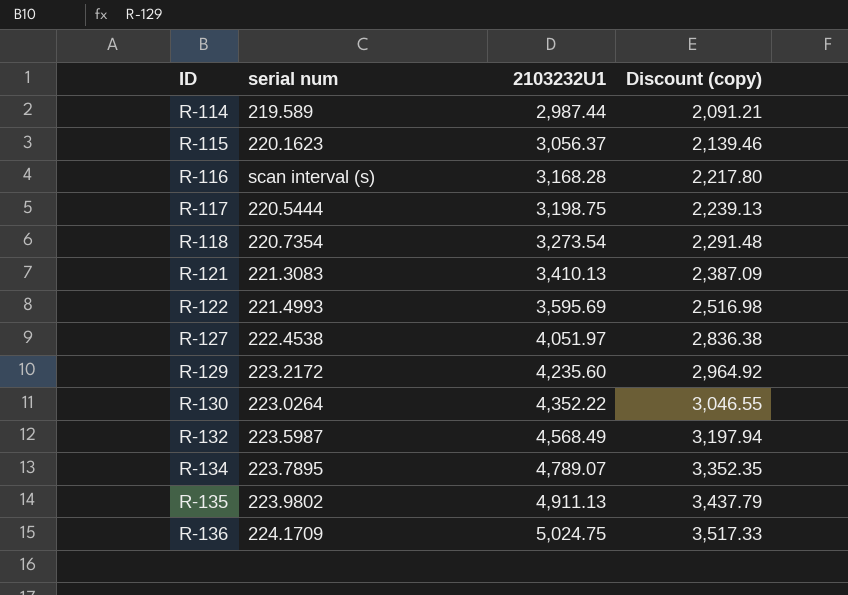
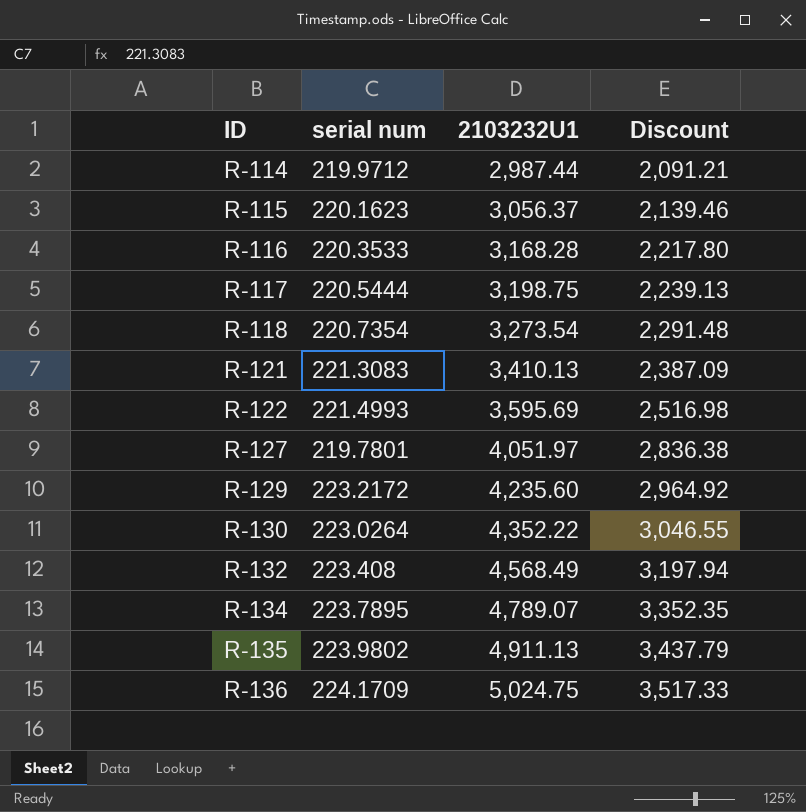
column name: Discount (copy) -> Discount
R-114 | serial num: 219.589 -> 219.9712
R-116 | serial num: scan interval (s) -> 220.3533
R-127 | serial num: 222.4538 -> 219.7801
R-132 | serial num: 223.5987 -> 223.408

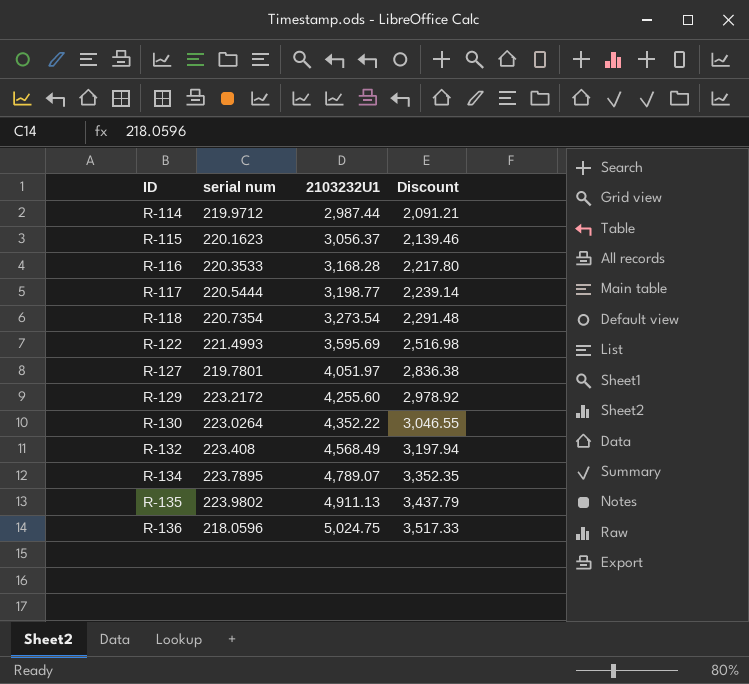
row R-121: 221.3083 | 3,410.13 | 2,387.09 -> none
R-117 | 2103232U1: 3,198.75 -> 3,198.77
R-117 | Discount: 2,239.13 -> 2,239.14
R-129 | 2103232U1: 4,235.60 -> 4,255.60
R-129 | Discount: 2,964.92 -> 2,978.92
R-136 | serial num: 224.1709 -> 218.0596

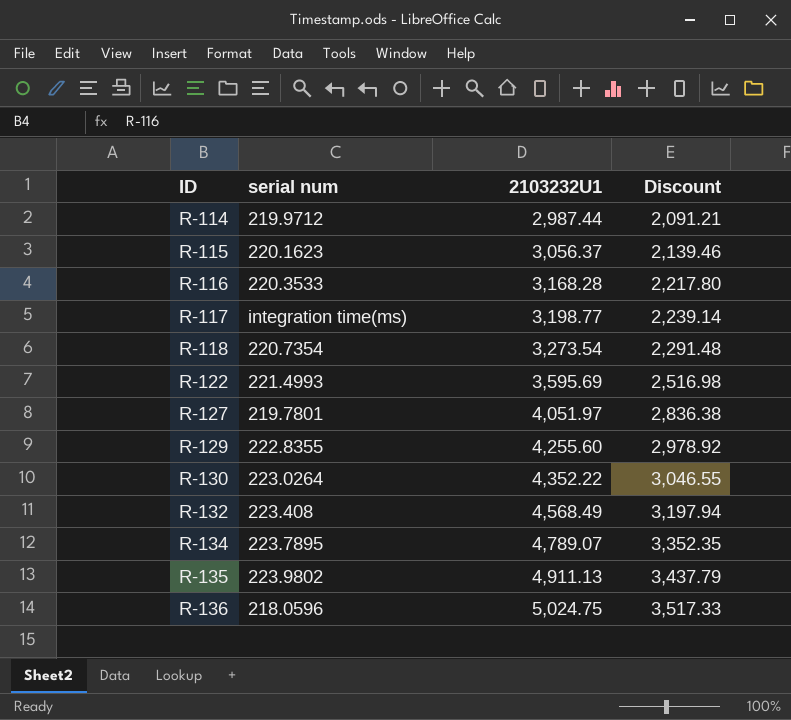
R-117 | serial num: 220.5444 -> integration time(ms)
R-129 | serial num: 223.2172 -> 222.8355

